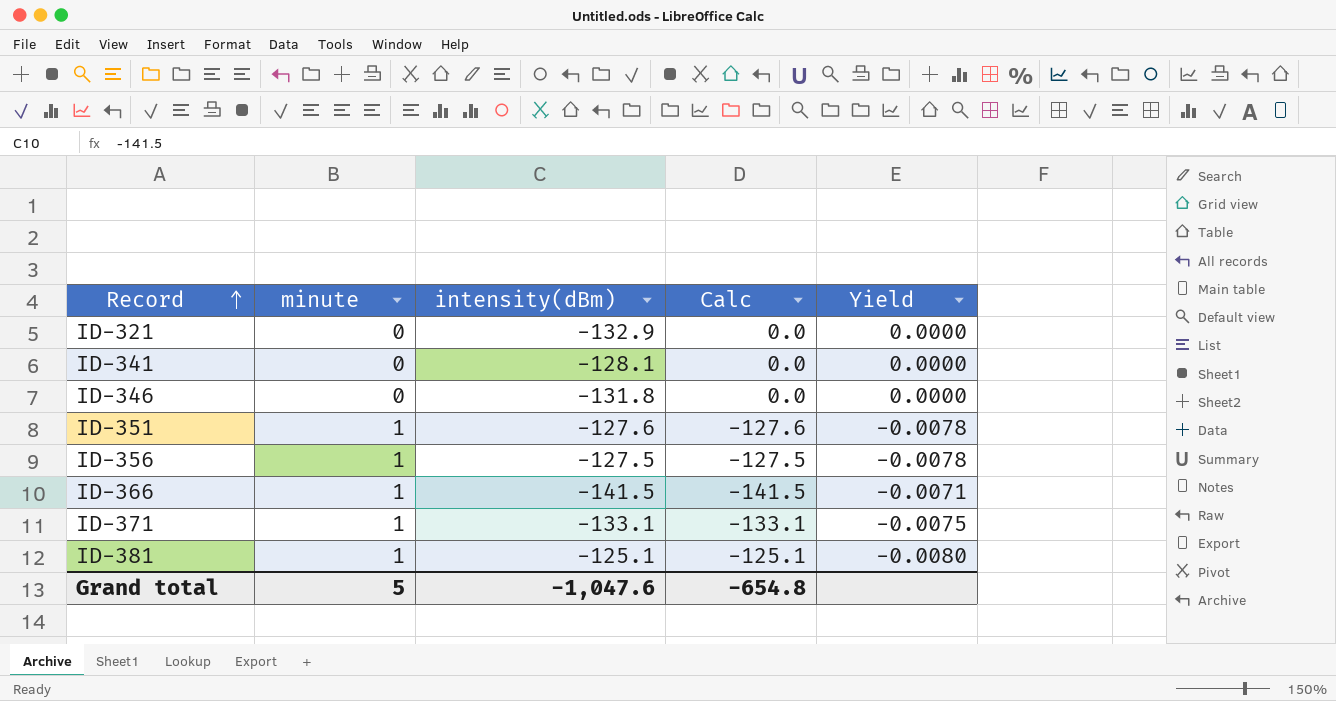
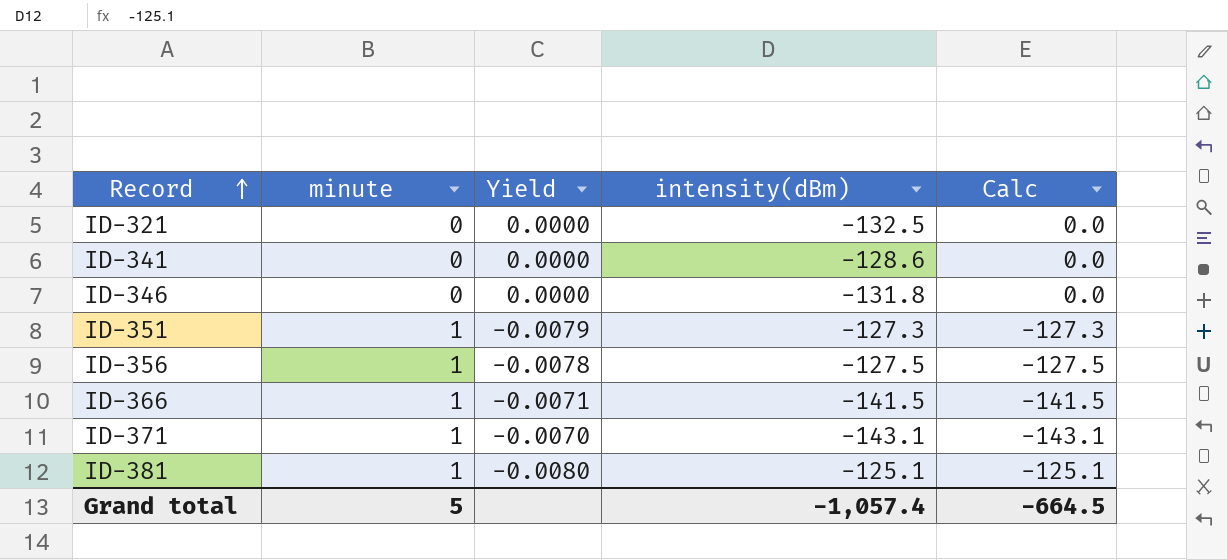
column Yield | position: 5 -> 3
ID-321 | intensity(dBm): -132.9 -> -132.5
ID-341 | intensity(dBm): -128.1 -> -128.6
ID-351 | Yield: -0.0078 -> -0.0079
ID-351 | intensity(dBm): -127.6 -> -127.3
ID-351 | Calc: -127.6 -> -127.3
ID-371 | Yield: -0.0075 -> -0.0070
ID-371 | intensity(dBm): -133.1 -> -143.1
ID-371 | Calc: -133.1 -> -143.1
Grand total | intensity(dBm): -1,047.6 -> -1,057.4
Grand total | Calc: -654.8 -> -664.5

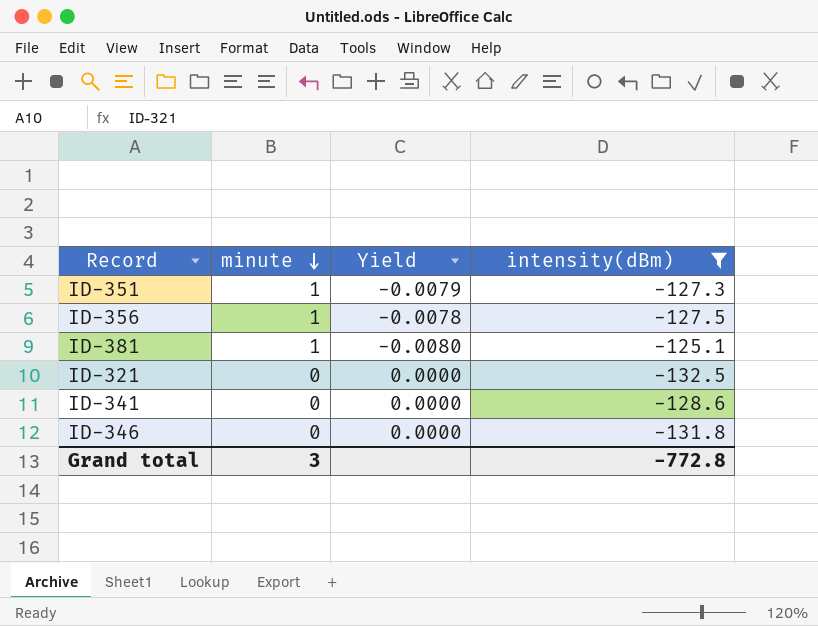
filter: none -> intensity(dBm) >= -132.5
row order: Record ascending -> minute descending
column Calc | formula: [minute] * [intensity(dBm)] -> none
Grand total | minute: 5 -> 3
Grand total | intensity(dBm): -1,057.4 -> -772.8

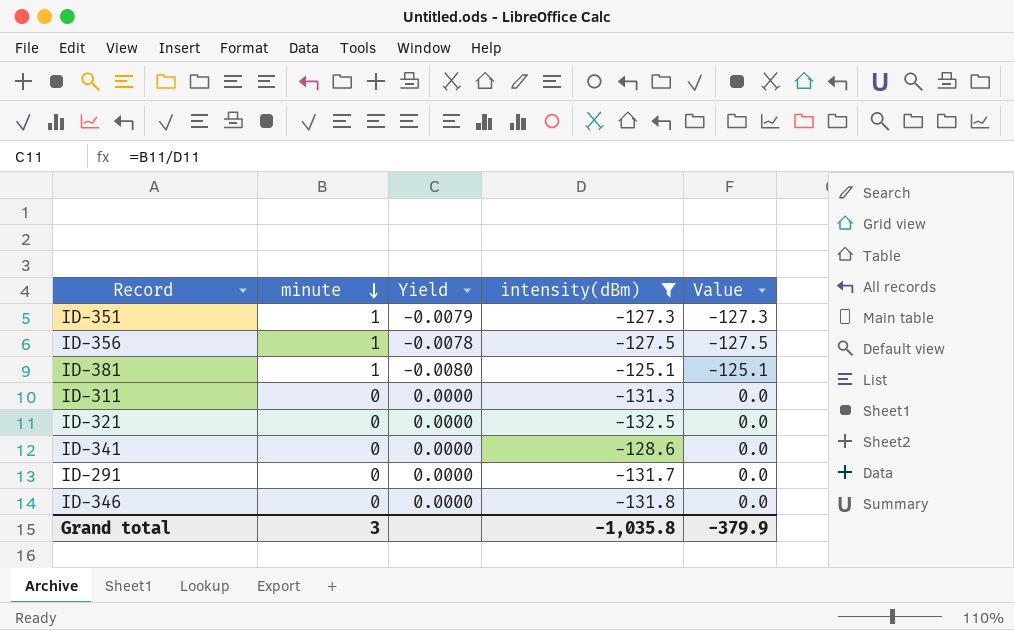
column Value | formula: none -> [minute] * [intensity(dBm)]
row ID-311: none -> 0 | 0.0000 | -131.3 | 0.0
row ID-291: none -> 0 | 0.0000 | -131.7 | 0.0
Grand total | intensity(dBm): -772.8 -> -1,035.8

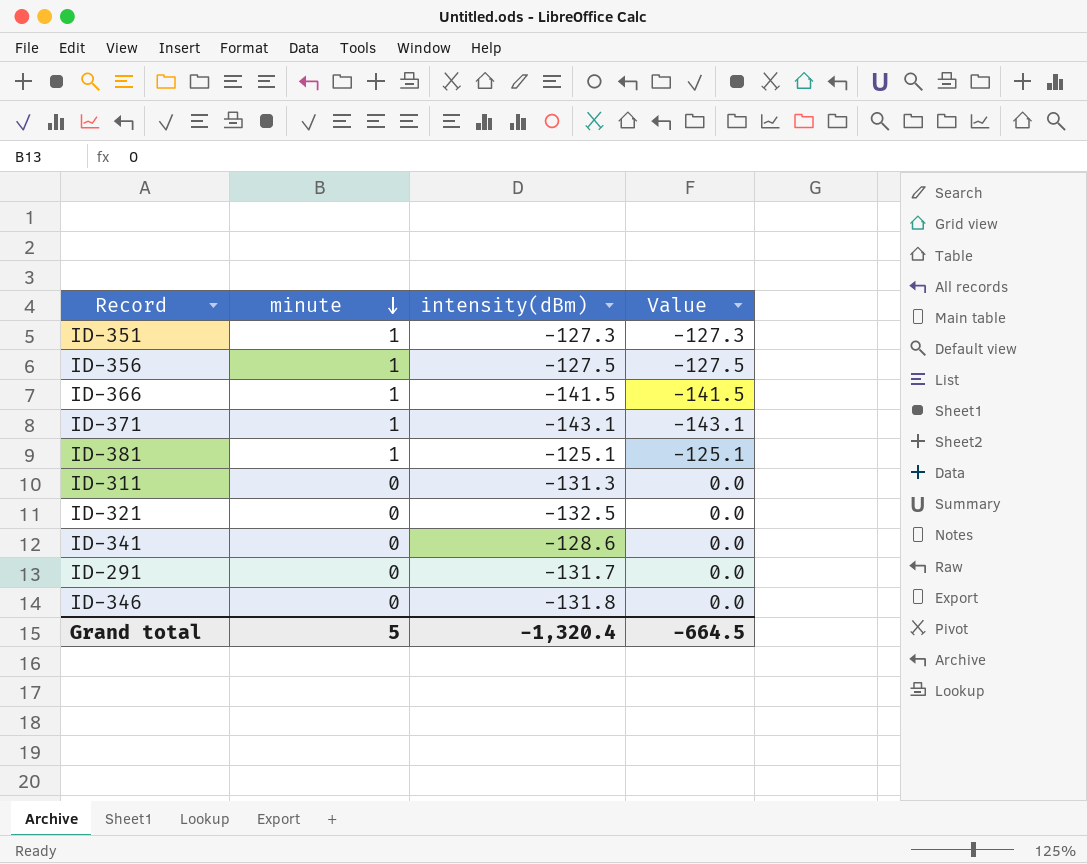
filter: intensity(dBm) >= -132.5 -> none
column Yield | formula: [minute] / [intensity(dBm)] -> none
Grand total | minute: 3 -> 5
Grand total | intensity(dBm): -1,035.8 -> -1,320.4
Grand total | Value: -379.9 -> -664.5

